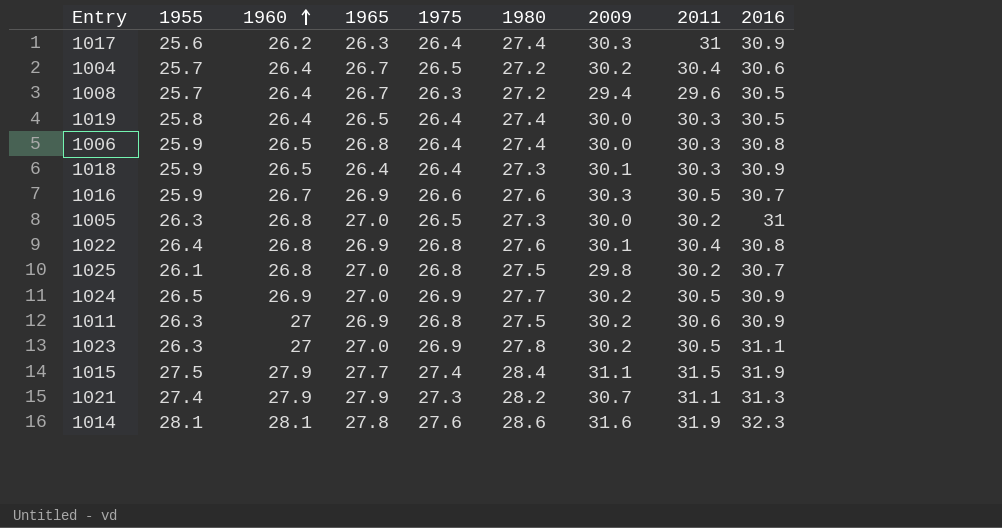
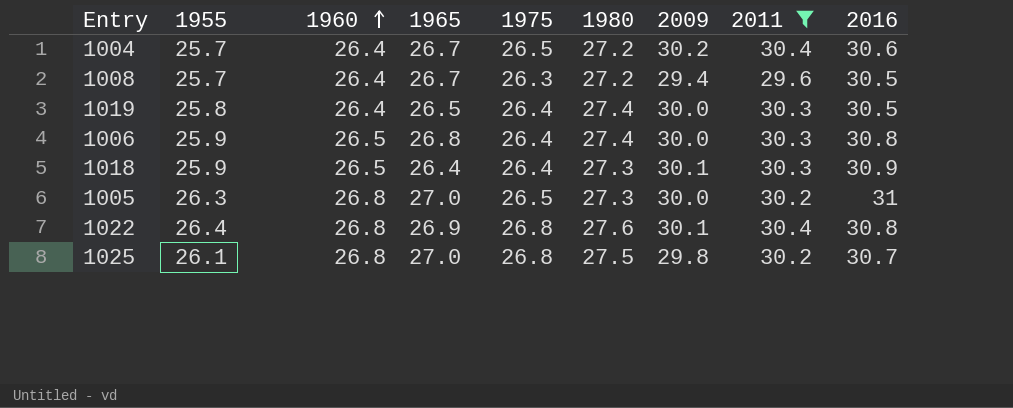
filter: none -> 2011 <= 30.4

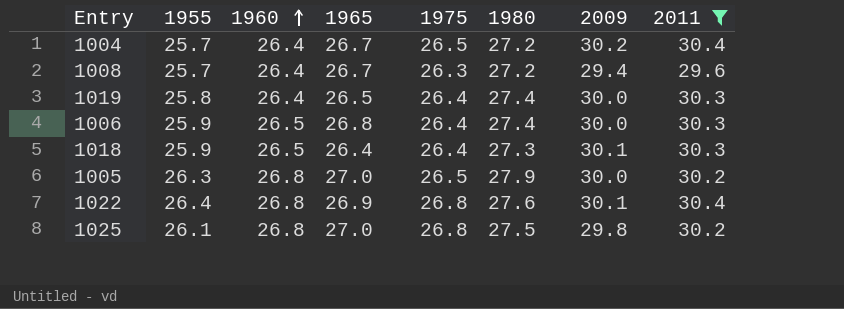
column 2016 | position: 9 -> none
1005 | 1980: 27.3 -> 27.9

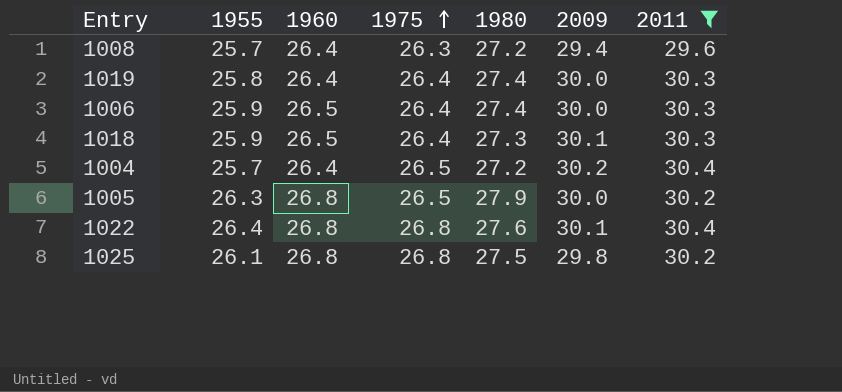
row order: 1960 ascending -> 1975 ascending
column 1965 | position: 4 -> none

